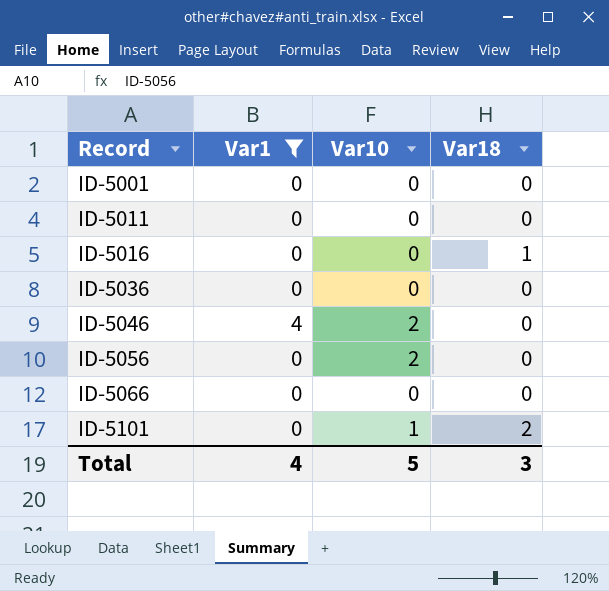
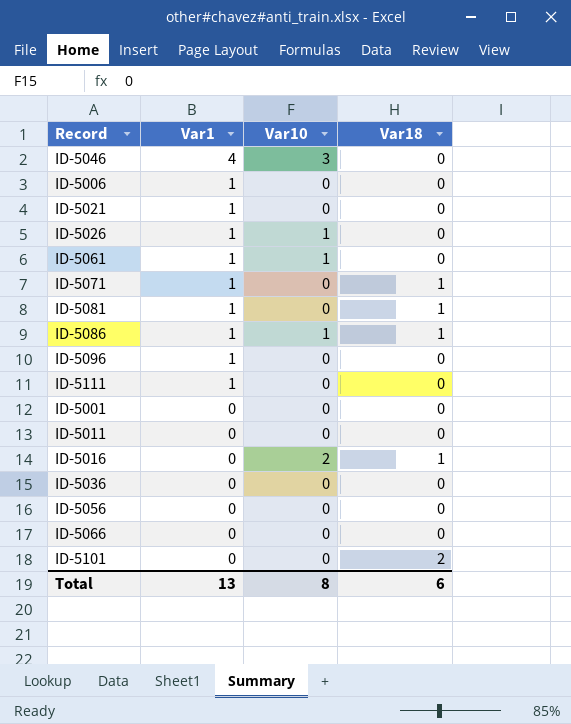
filter: Var1 != 1 -> none
row order: Record ascending -> Var1 descending
ID-5046 | Var10: 2 -> 3
ID-5016 | Var10: 0 -> 2
ID-5056 | Var10: 2 -> 0
ID-5101 | Var10: 1 -> 0
Total | Var1: 4 -> 13
Total | Var10: 5 -> 8
Total | Var18: 3 -> 6

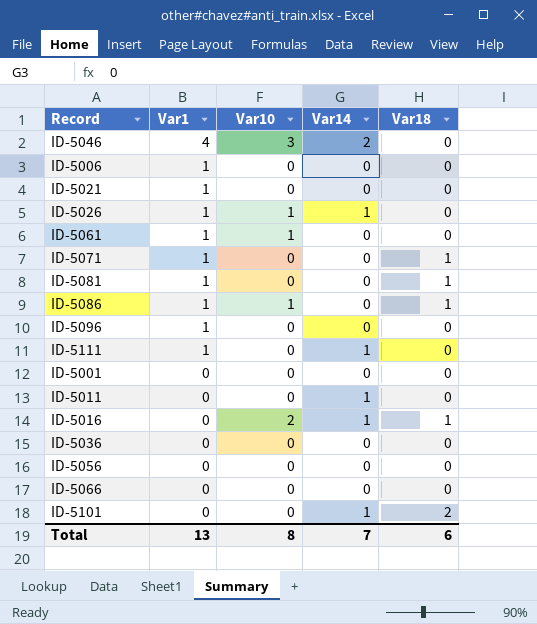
column Var14 | position: none -> 4

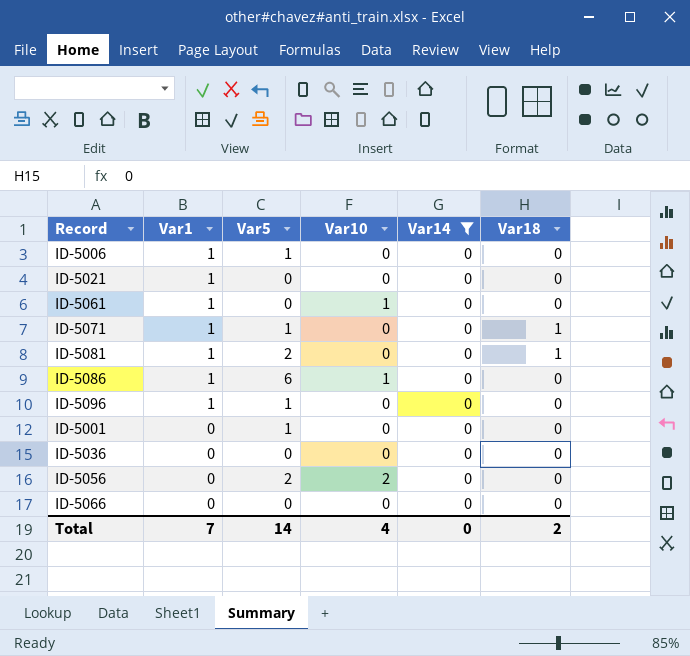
filter: none -> Var14 = 0
column Var5 | position: none -> 3
ID-5086 | Var18: 1 -> 0
ID-5056 | Var10: 0 -> 2
Total | Var1: 13 -> 7
Total | Var10: 8 -> 4
Total | Var14: 7 -> 0
Total | Var18: 6 -> 2

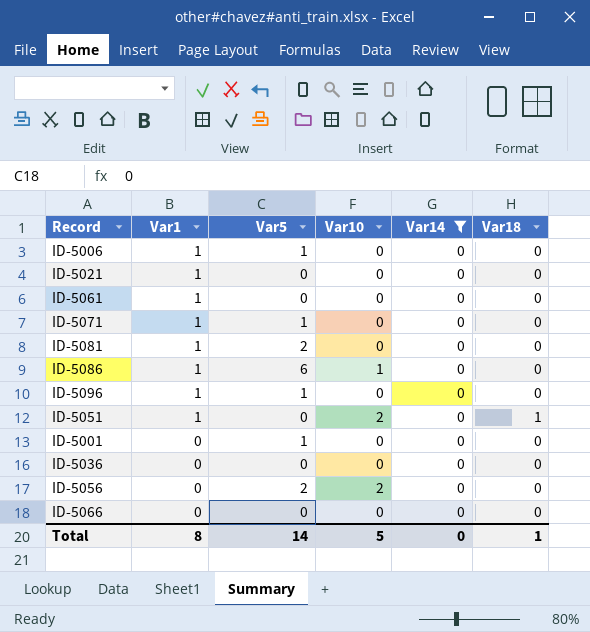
ID-5061 | Var10: 1 -> 0
ID-5071 | Var18: 1 -> 0
ID-5081 | Var18: 1 -> 0
row ID-5051: none -> 1 | 0 | 2 | 0 | 1
Total | Var1: 7 -> 8
Total | Var10: 4 -> 5
Total | Var18: 2 -> 1

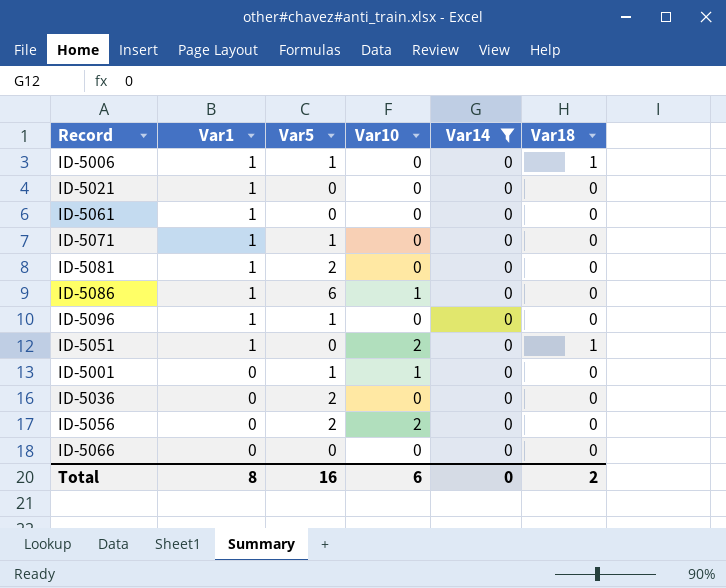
ID-5006 | Var18: 0 -> 1
ID-5001 | Var10: 0 -> 1
ID-5036 | Var5: 0 -> 2
Total | Var5: 14 -> 16
Total | Var10: 5 -> 6
Total | Var18: 1 -> 2

